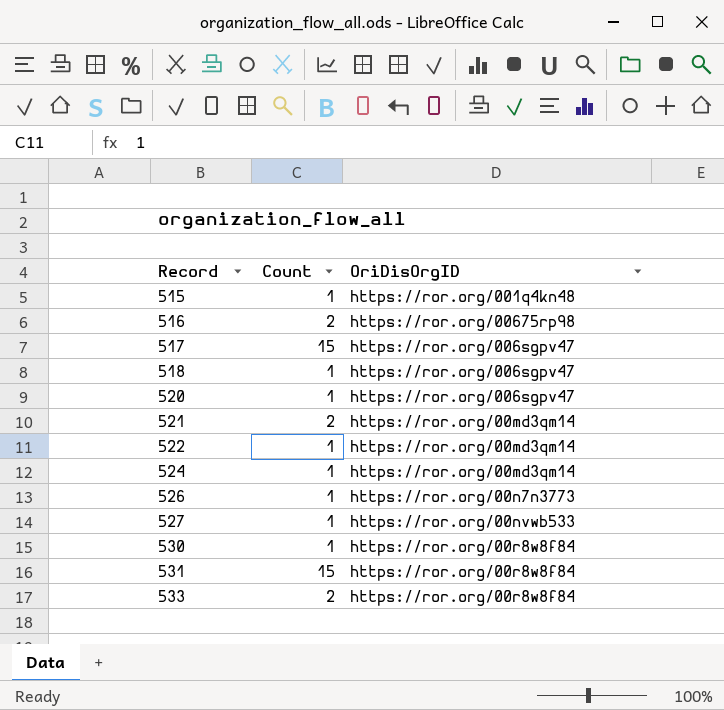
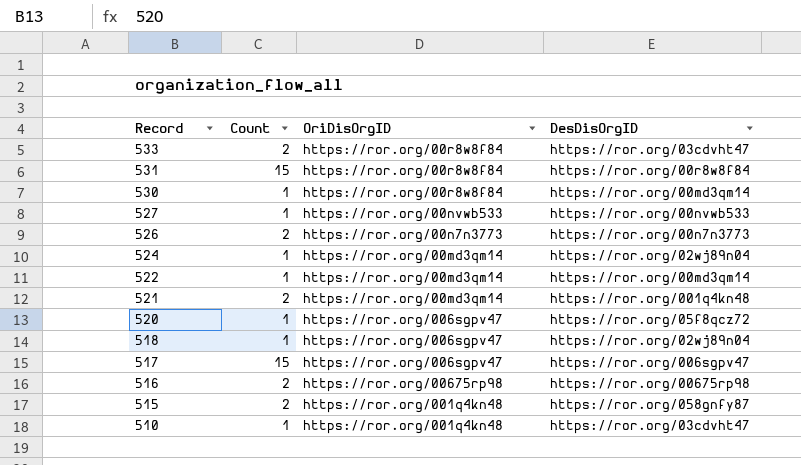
row order: Record ascending -> Record descending
column DesDisOrgID | position: none -> 4
526 | Count: 1 -> 2
515 | Count: 1 -> 2
row 510: none -> 1 | https://ror.org/001q4kn48 | https://ror.org/03cdvht47

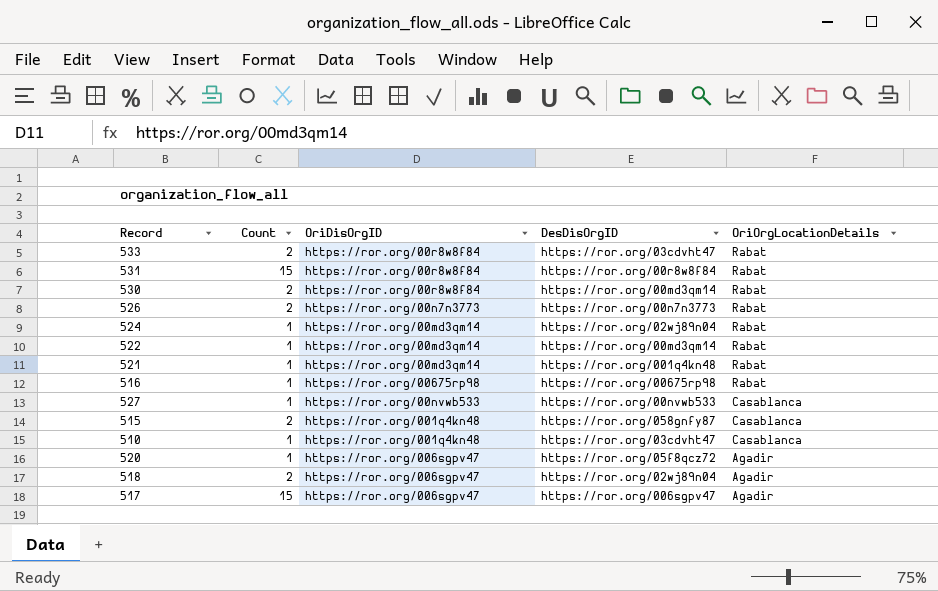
row order: Record descending -> OriOrgLocationDetails descending
column OriOrgLocationDetails | position: none -> 5
530 | Count: 1 -> 2
521 | Count: 2 -> 1
516 | Count: 2 -> 1
518 | Count: 1 -> 2

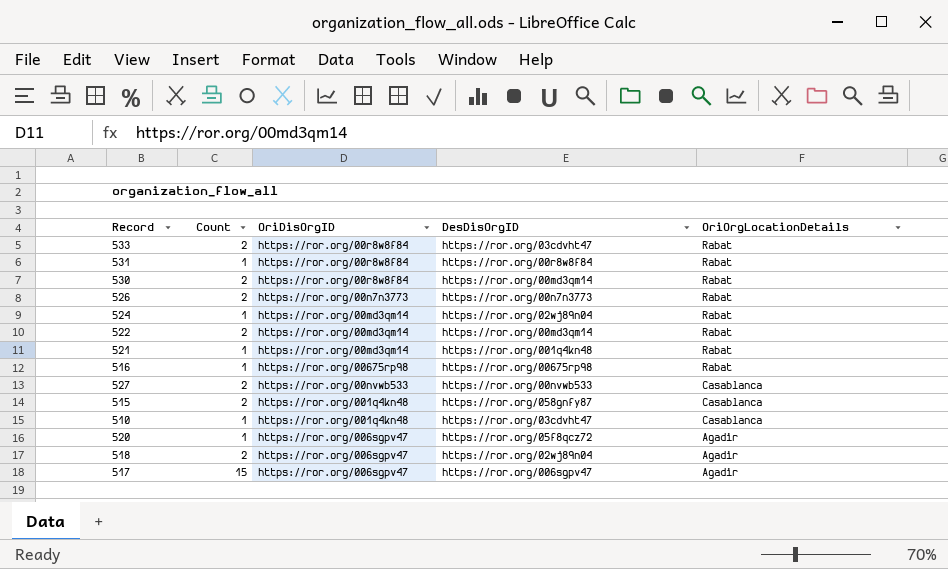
531 | Count: 15 -> 1
522 | Count: 1 -> 2
527 | Count: 1 -> 2

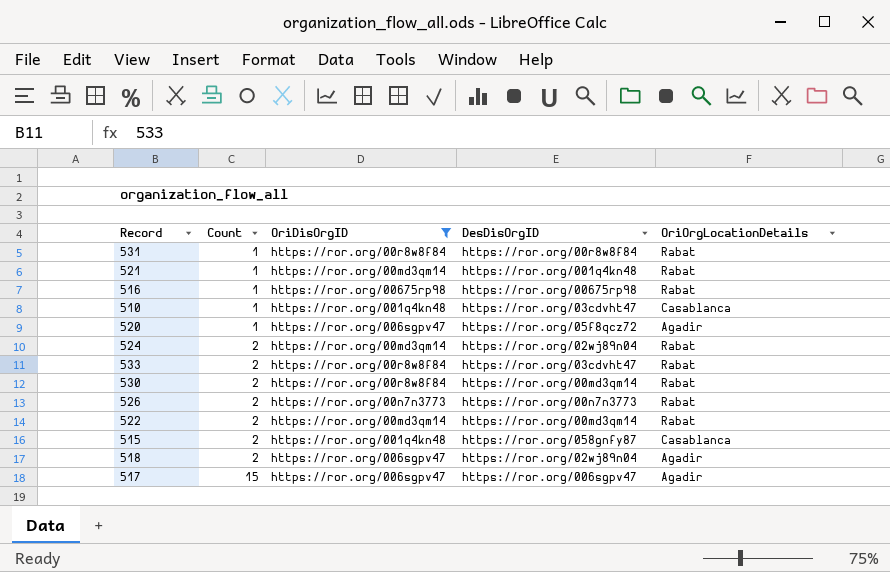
filter: none -> OriDisOrgID != https://ror.org/00nvwb533
row order: OriOrgLocationDetails descending -> Count ascending
524 | Count: 1 -> 2

